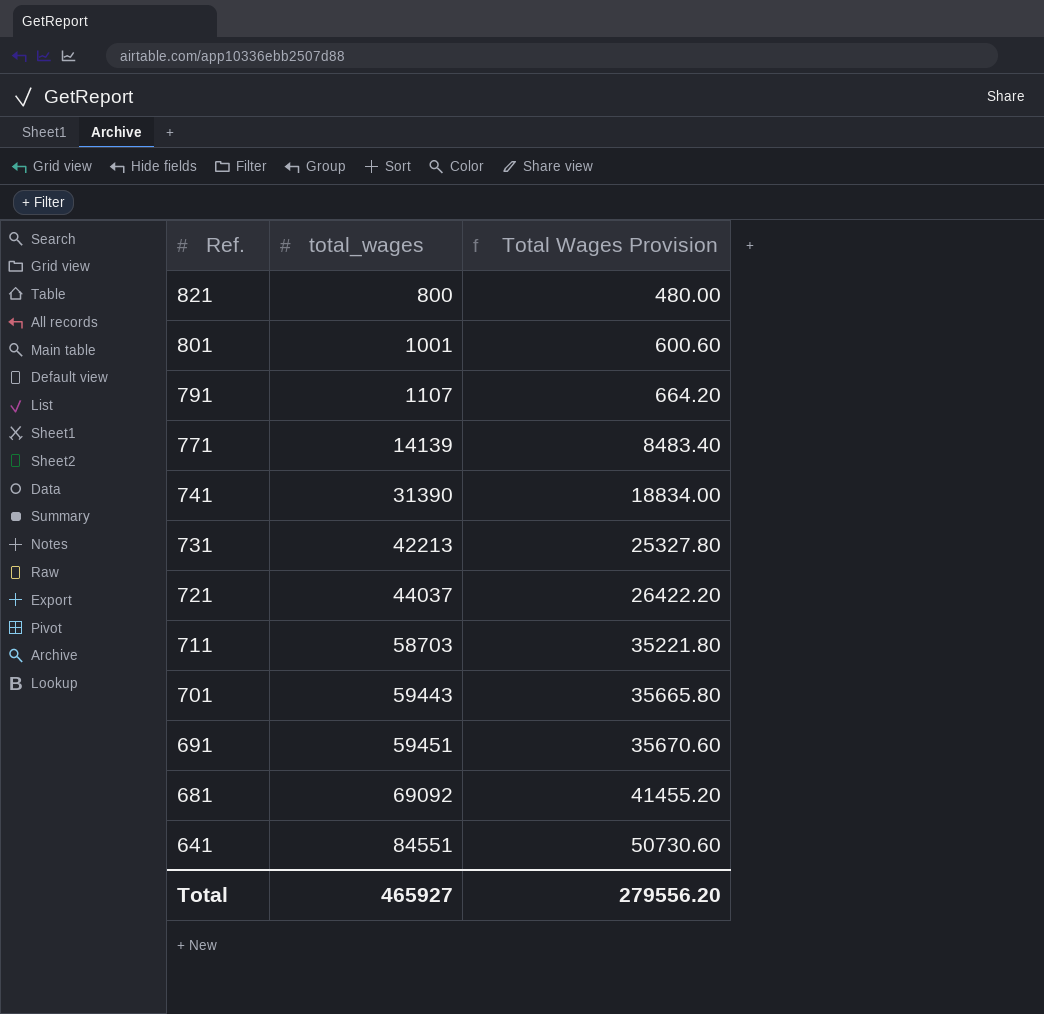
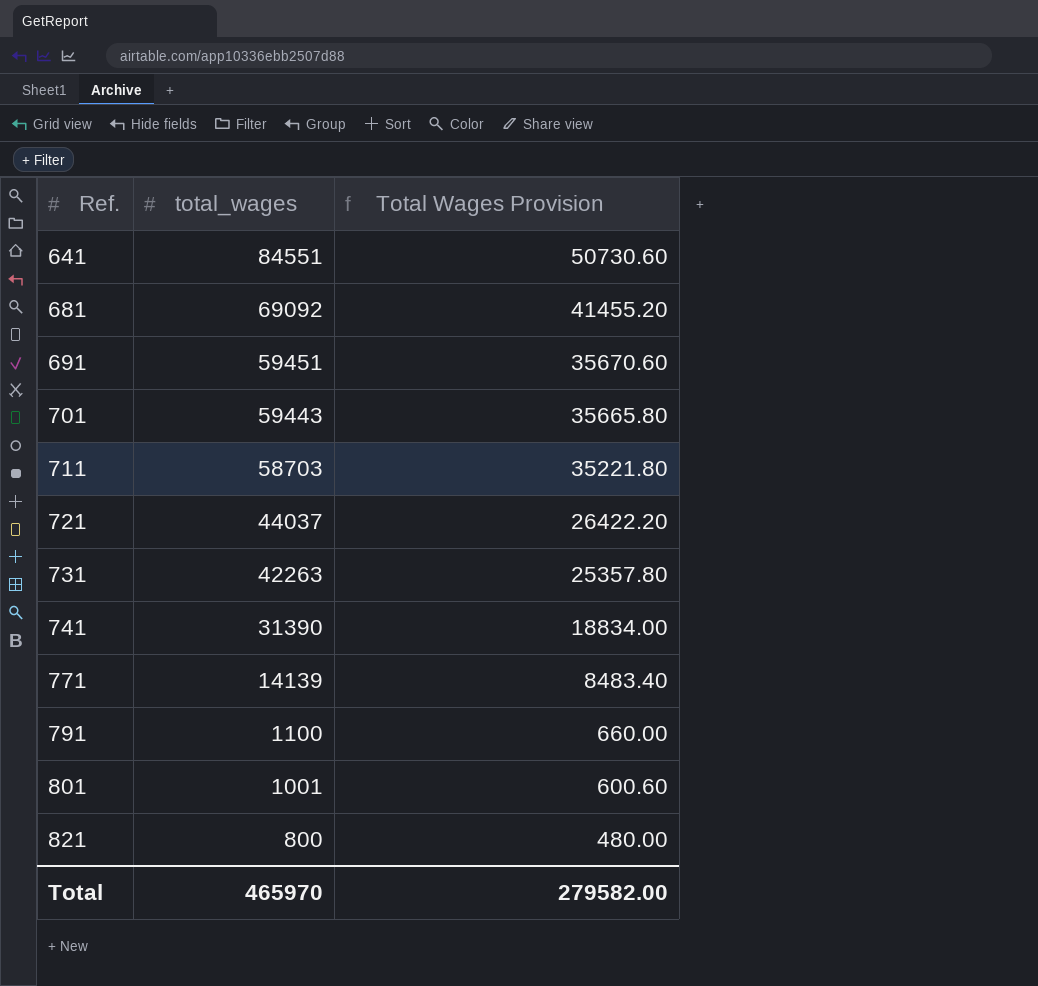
row order: Ref. descending -> Ref. ascending
731 | total_wages: 42213 -> 42263
731 | Total Wages Provision: 25327.80 -> 25357.80
791 | total_wages: 1107 -> 1100
791 | Total Wages Provision: 664.20 -> 660.00
Total | total_wages: 465927 -> 465970
Total | Total Wages Provision: 279556.20 -> 279582.00

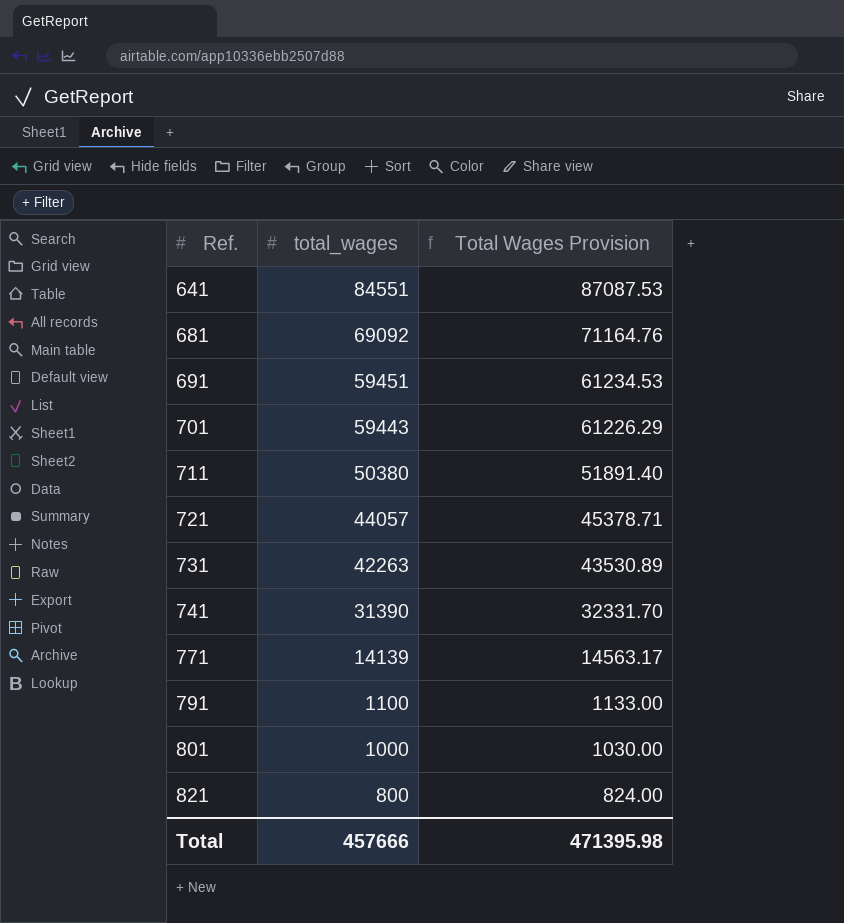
column Total Wages Provision | formula: [total_wages] * 0.6 -> [total_wages] * 1.03
711 | total_wages: 58703 -> 50380
721 | total_wages: 44037 -> 44057
801 | total_wages: 1001 -> 1000
Total | total_wages: 465970 -> 457666
Total | Total Wages Provision: 279582.00 -> 471395.98

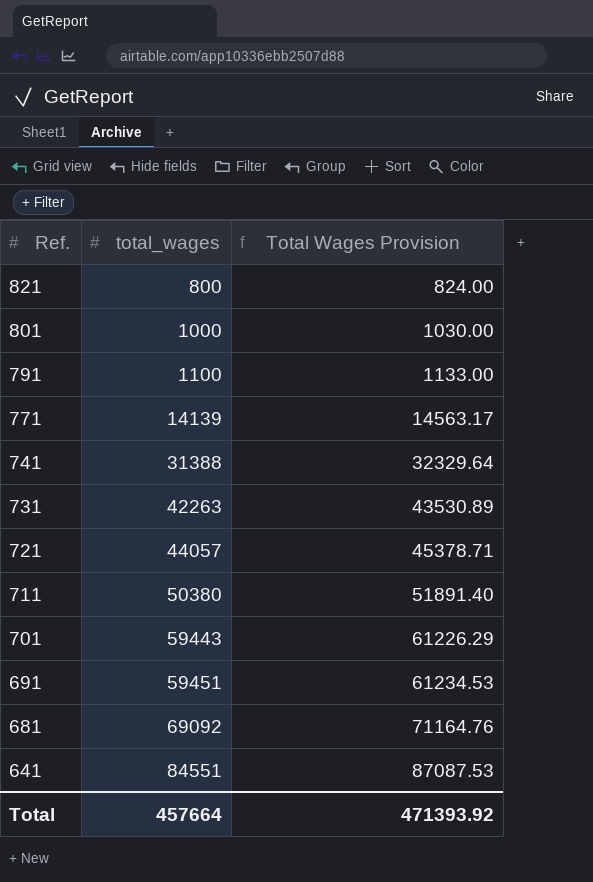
row order: Ref. ascending -> Ref. descending
741 | total_wages: 31390 -> 31388
741 | Total Wages Provision: 32331.70 -> 32329.64
Total | total_wages: 457666 -> 457664
Total | Total Wages Provision: 471395.98 -> 471393.92

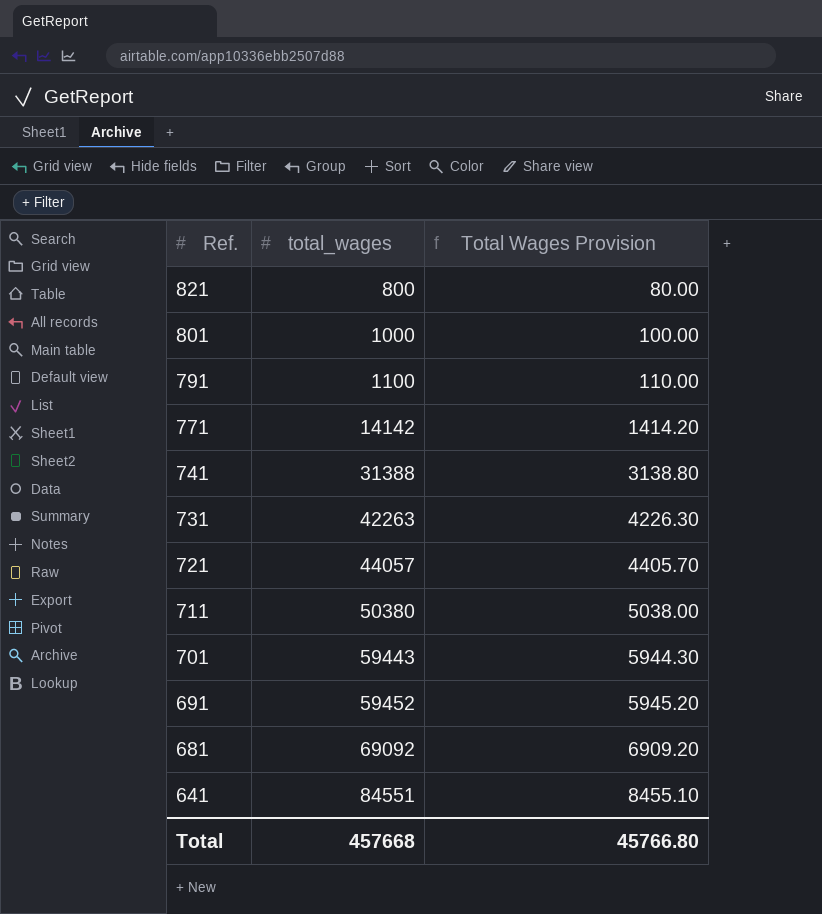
column Total Wages Provision | formula: [total_wages] * 1.03 -> [total_wages] * 0.1
771 | total_wages: 14139 -> 14142
691 | total_wages: 59451 -> 59452
Total | total_wages: 457664 -> 457668
Total | Total Wages Provision: 471393.92 -> 45766.80

